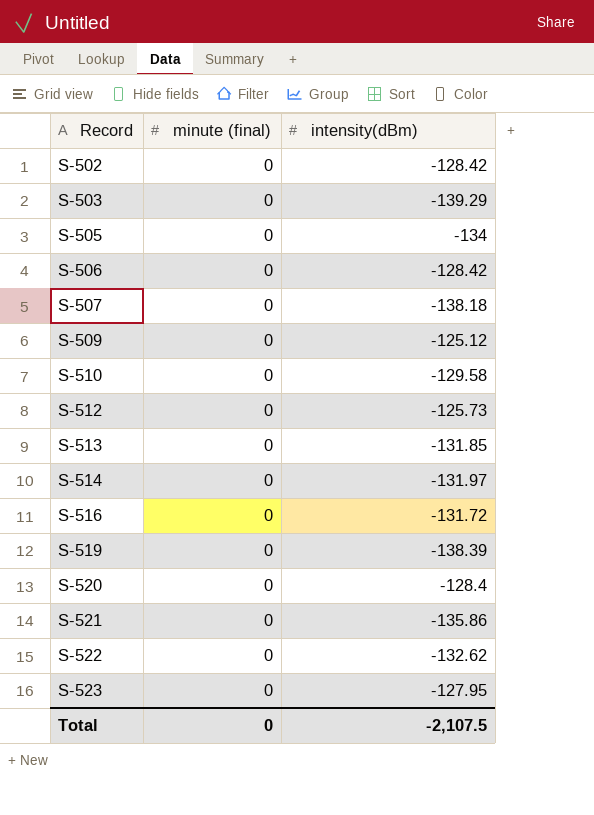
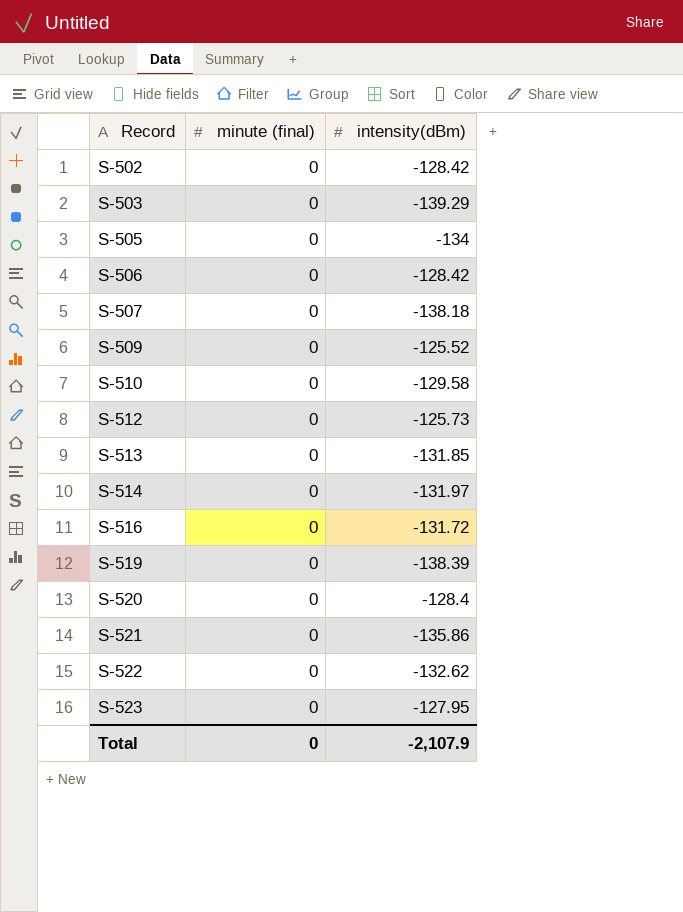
S-509 | intensity(dBm): -125.12 -> -125.52
Total | intensity(dBm): -2,107.5 -> -2,107.9

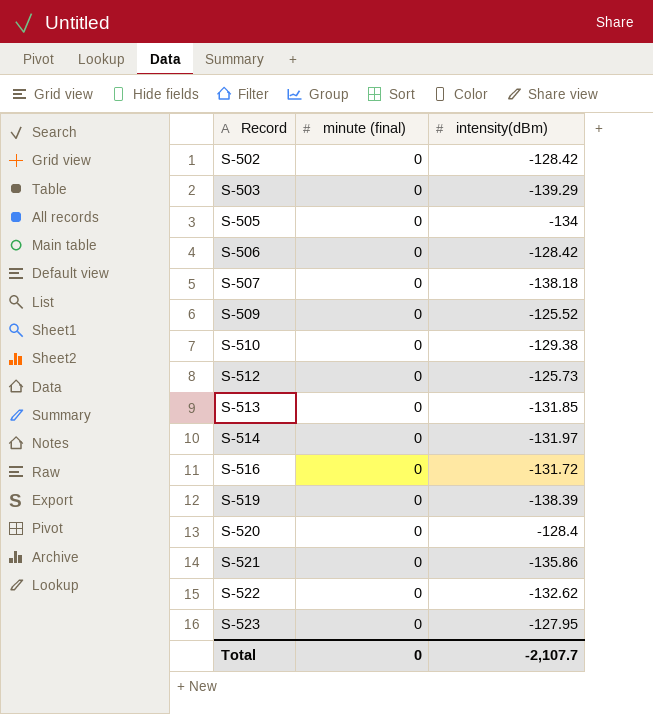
S-510 | intensity(dBm): -129.58 -> -129.38
Total | intensity(dBm): -2,107.9 -> -2,107.7

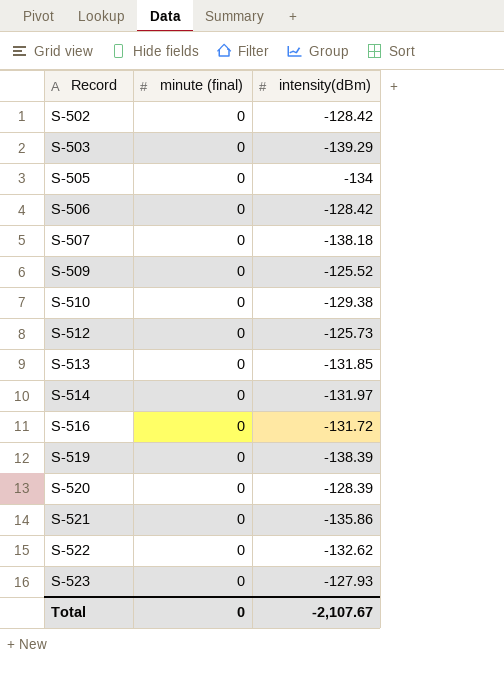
S-520 | intensity(dBm): -128.4 -> -128.39
S-523 | intensity(dBm): -127.95 -> -127.93
Total | intensity(dBm): -2,107.7 -> -2,107.67

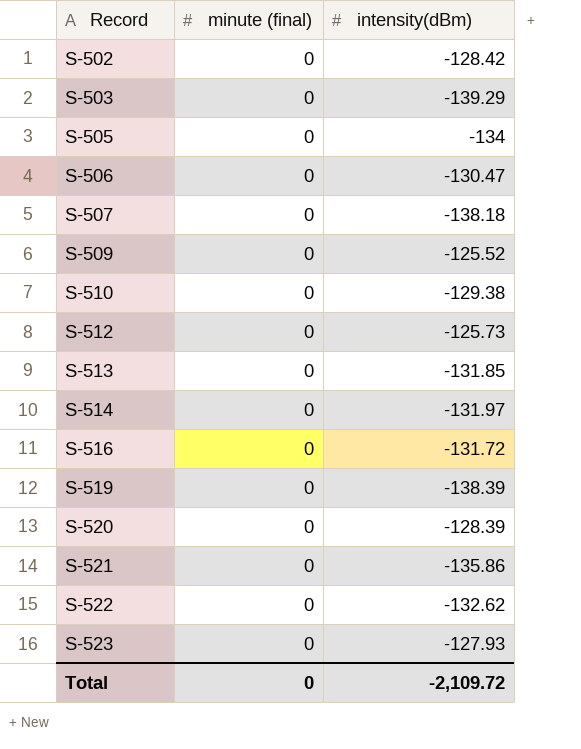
S-506 | intensity(dBm): -128.42 -> -130.47
Total | intensity(dBm): -2,107.67 -> -2,109.72

